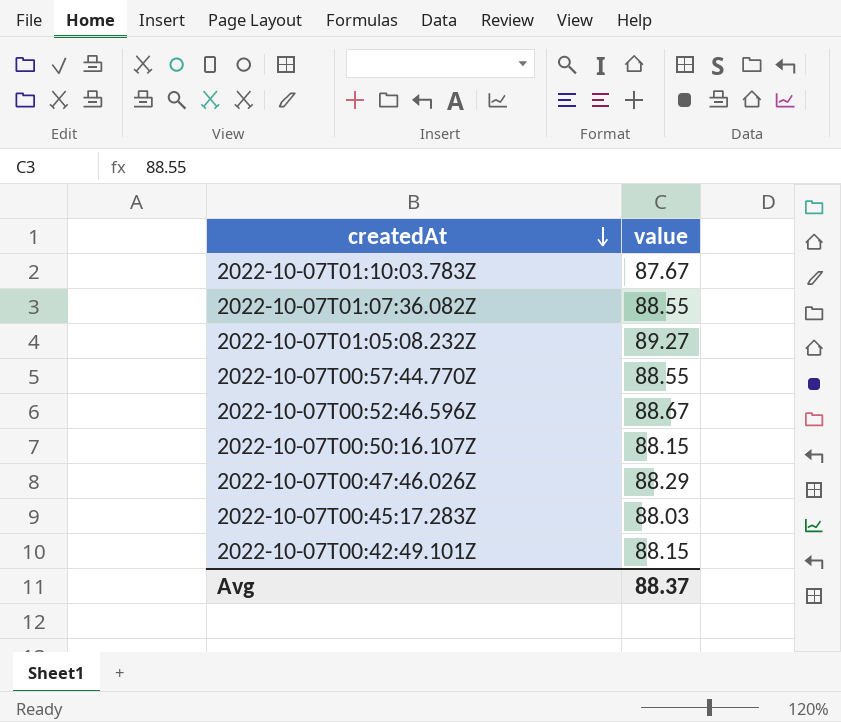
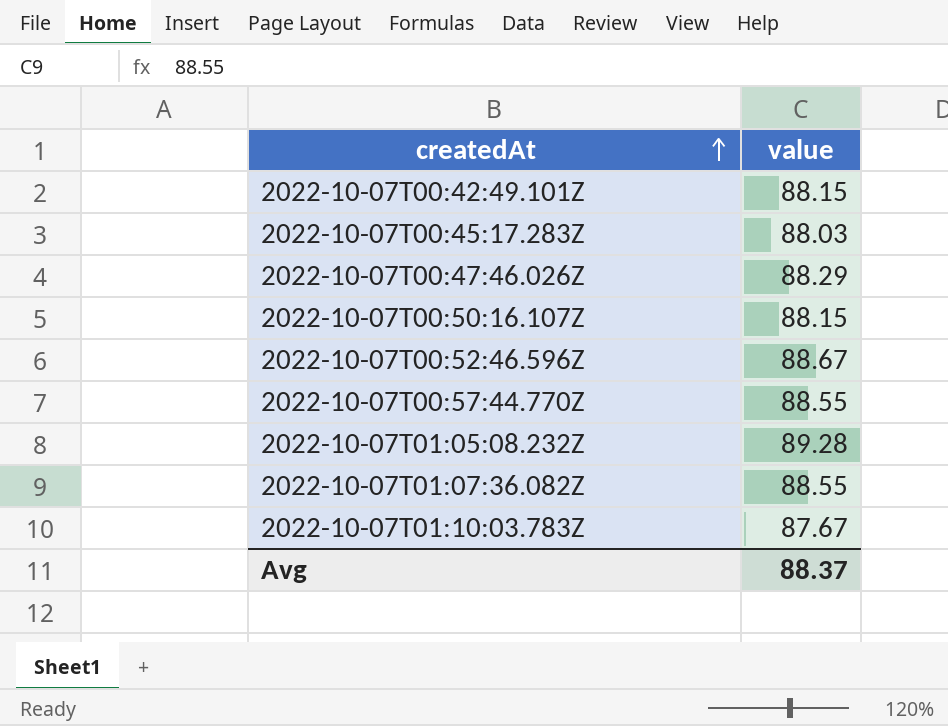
row order: createdAt descending -> createdAt ascending
2022-10-07T01:05:08.232Z | value: 89.27 -> 89.28

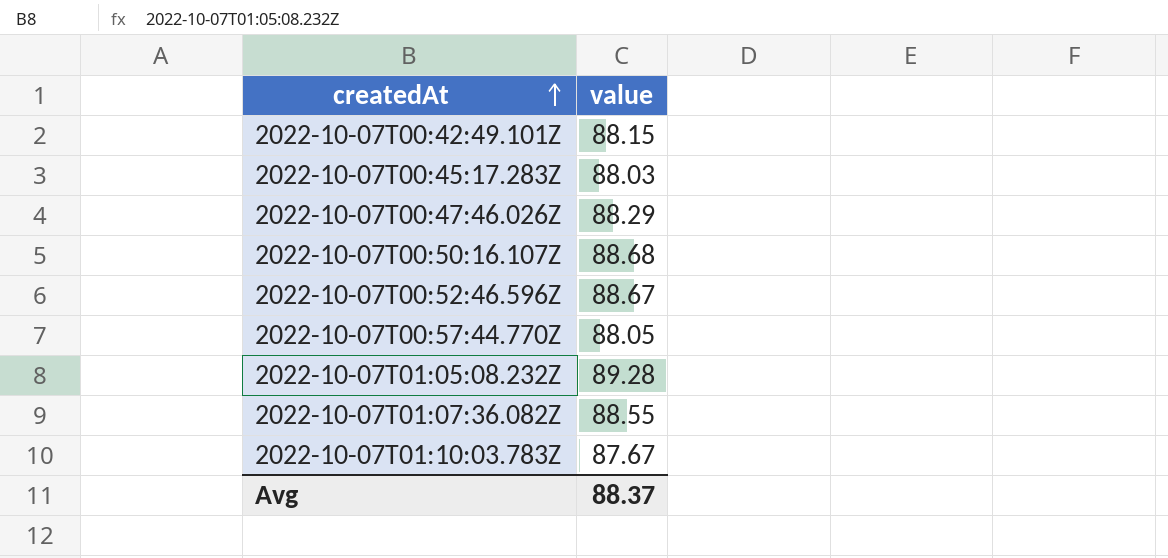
2022-10-07T00:50:16.107Z | value: 88.15 -> 88.68
2022-10-07T00:57:44.770Z | value: 88.55 -> 88.05

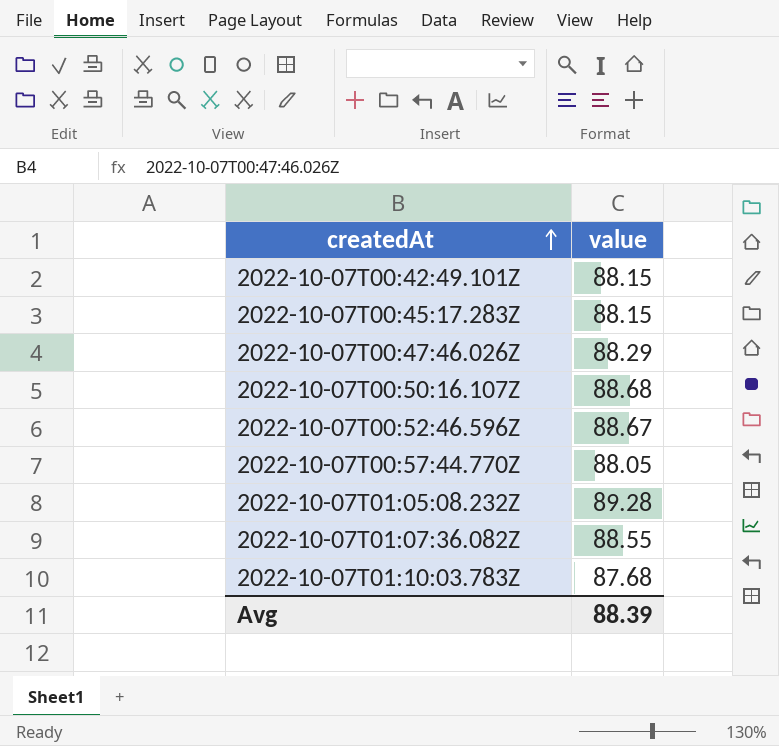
2022-10-07T00:45:17.283Z | value: 88.03 -> 88.15
2022-10-07T01:10:03.783Z | value: 87.67 -> 87.68
Avg | value: 88.37 -> 88.39

